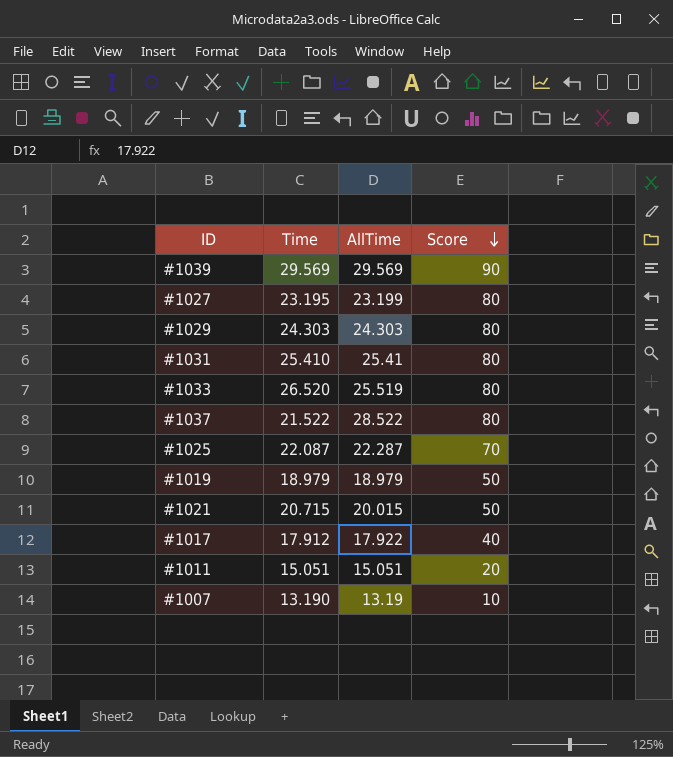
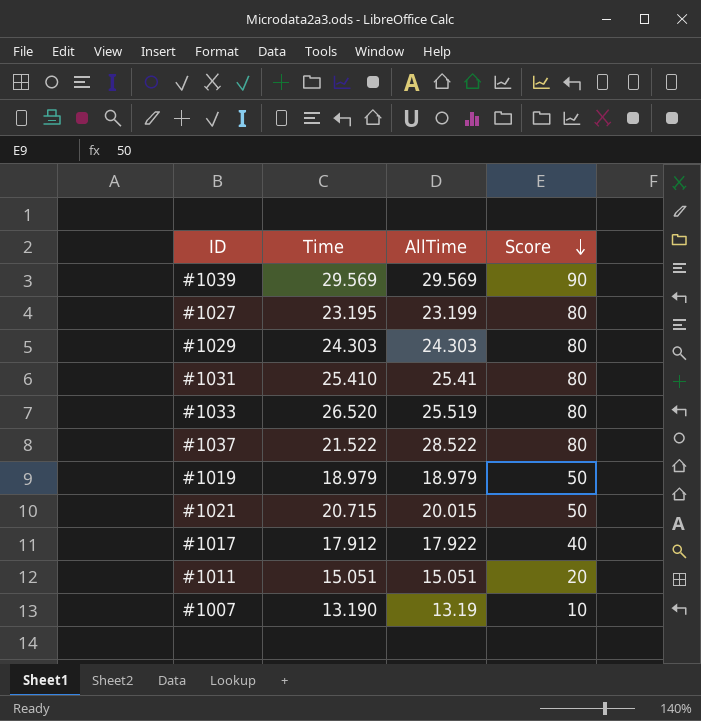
row #1025: 22.087 | 22.287 | 70 -> none

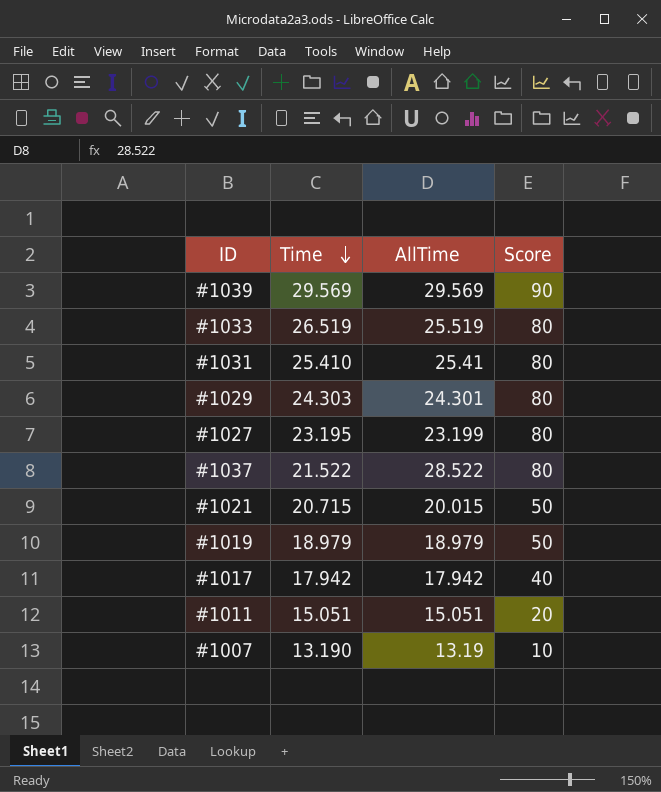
row order: Score descending -> Time descending
#1033 | Time: 26.520 -> 26.519
#1029 | AllTime: 24.303 -> 24.301
#1017 | Time: 17.912 -> 17.942
#1017 | AllTime: 17.922 -> 17.942

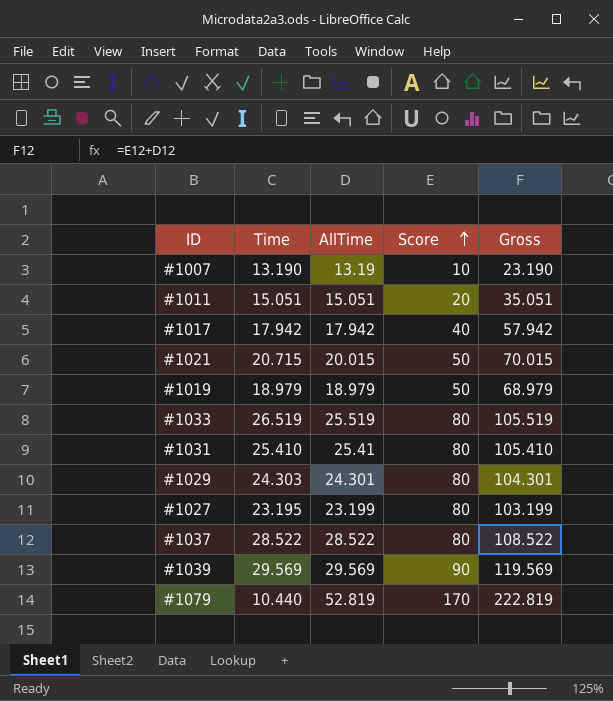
row order: Time descending -> Score ascending
column Gross | formula: none -> [AllTime] + [Score]
#1037 | Time: 21.522 -> 28.522
row #1079: none -> 10.440 | 52.819 | 170 | 222.819

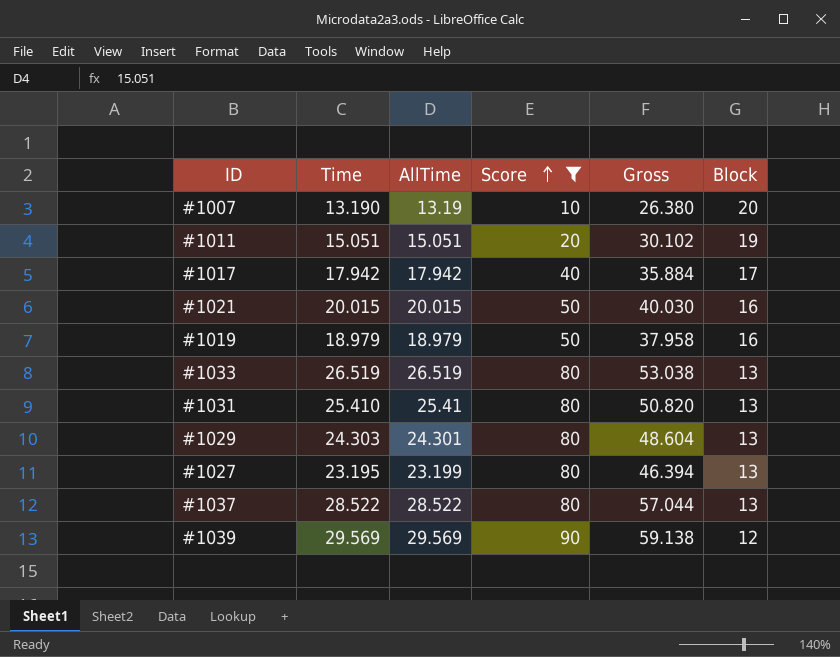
filter: none -> Score != 170
column Gross | formula: [AllTime] + [Score] -> [Time] + [AllTime]
column Block | position: none -> 6
#1021 | Time: 20.715 -> 20.015
#1033 | AllTime: 25.519 -> 26.519

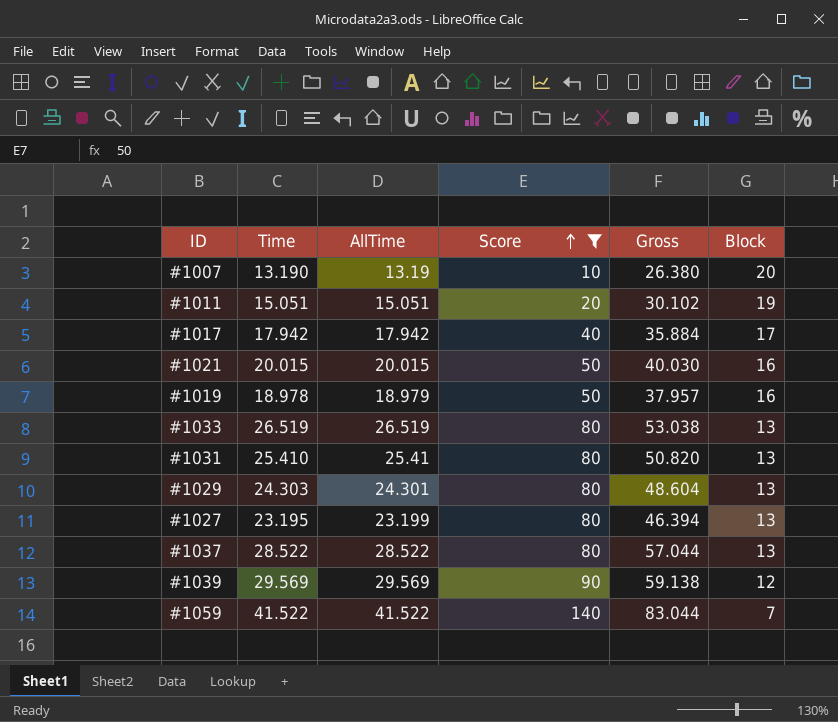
#1019 | Time: 18.979 -> 18.978
#1019 | Gross: 37.958 -> 37.957
row #1059: none -> 41.522 | 41.522 | 140 | 83.044 | 7

